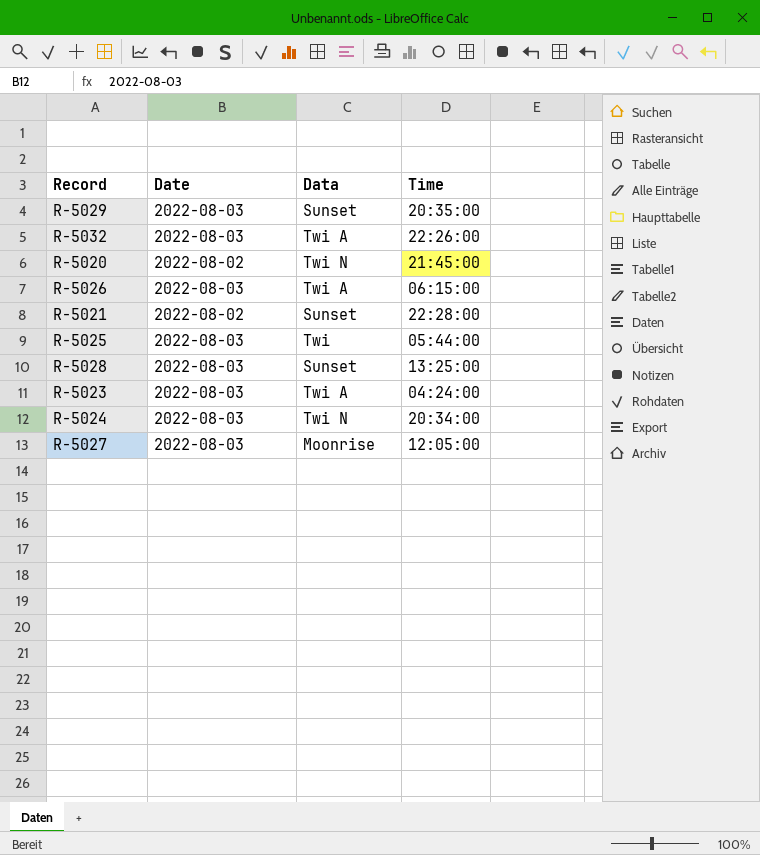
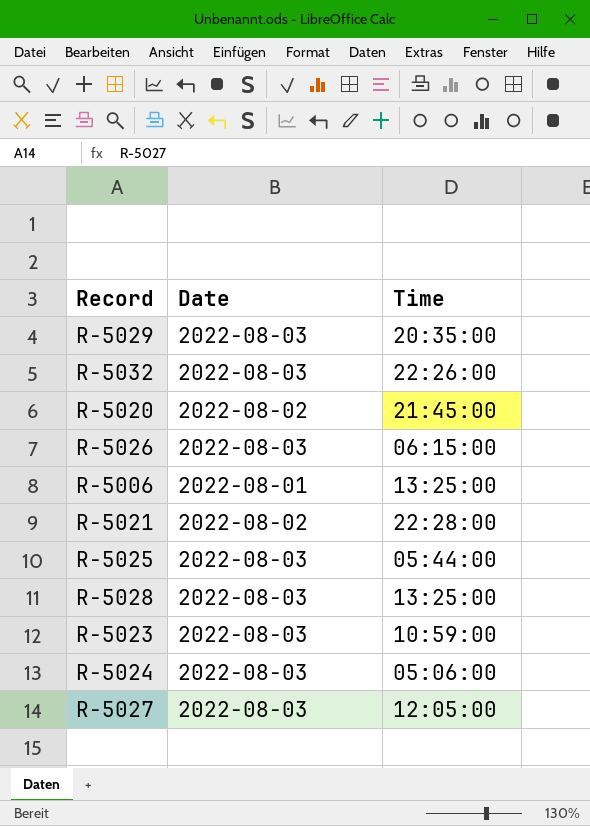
column Data | position: 3 -> none
row R-5006: none -> 2022-08-01 | 13:25:00
R-5023 | Time: 04:24:00 -> 10:59:00
R-5024 | Time: 20:34:00 -> 05:06:00

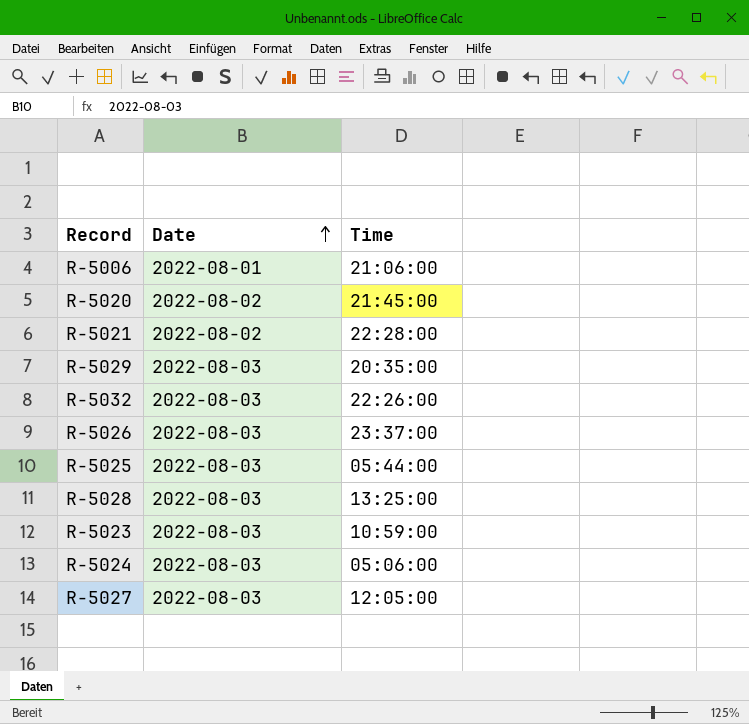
row order: none -> Date ascending
R-5006 | Time: 13:25:00 -> 21:06:00
R-5026 | Time: 06:15:00 -> 23:37:00

